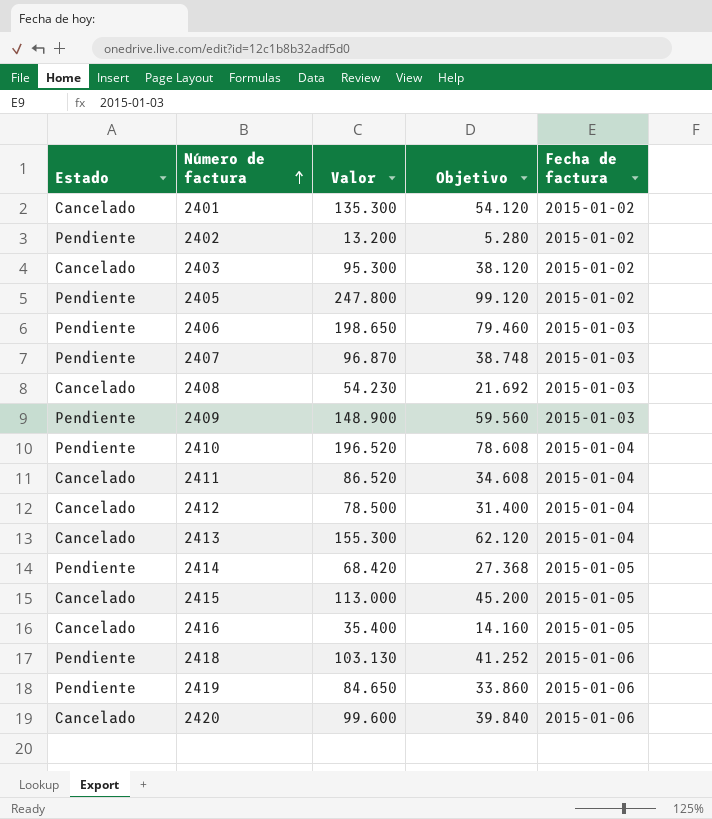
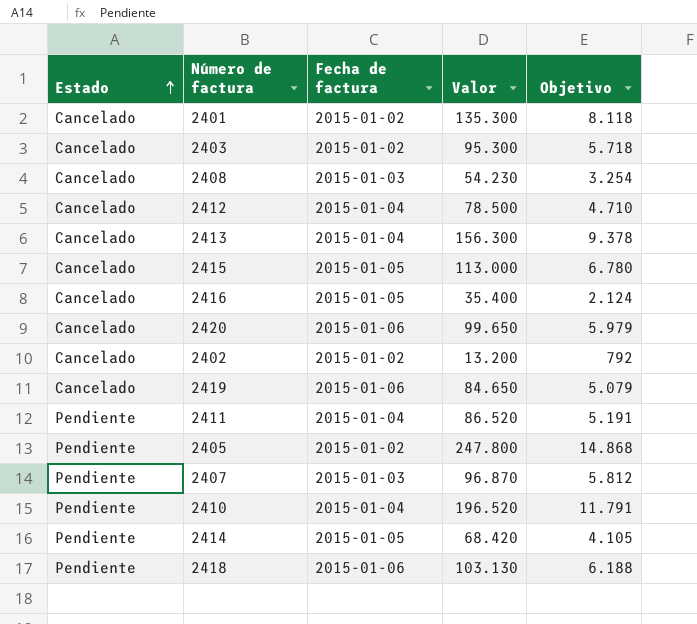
row order: Número de factura ascending -> Estado ascending
column Fecha de factura | position: 5 -> 3
column Objetivo | formula: [Valor] * 0,4 -> [Valor] * 0,06
row 2406: Pendiente | 198.650 | 79.460 | 2015-01-03 -> none
row 2409: Pendiente | 148.900 | 59.560 | 2015-01-03 -> none
2413 | Valor: 155.300 -> 156.300
2420 | Valor: 99.600 -> 99.650
2402 | Estado: Pendiente -> Cancelado
2419 | Estado: Pendiente -> Cancelado
2411 | Estado: Cancelado -> Pendiente

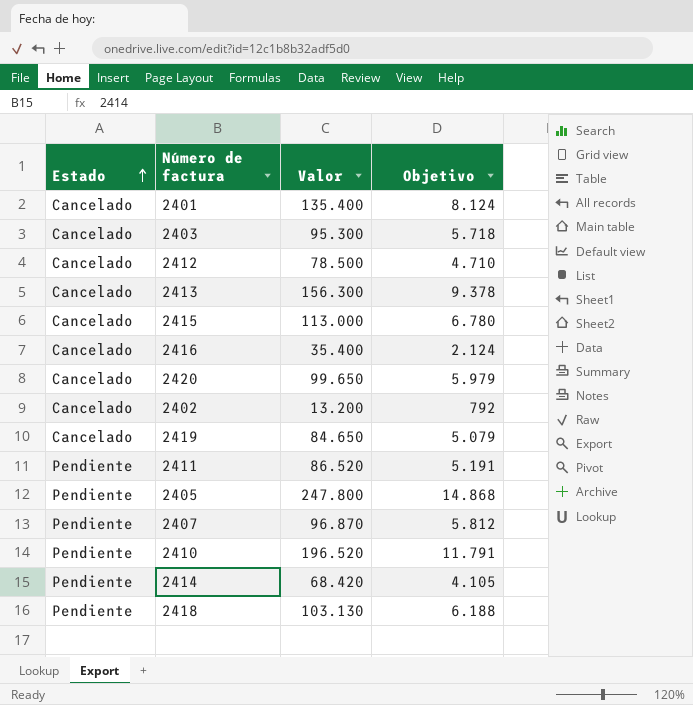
column Fecha de factura | position: 3 -> none
row 2408: Cancelado | 2015-01-03 | 54.230 | 3.254 -> none
2401 | Valor: 135.300 -> 135.400
2401 | Objetivo: 8.118 -> 8.124

